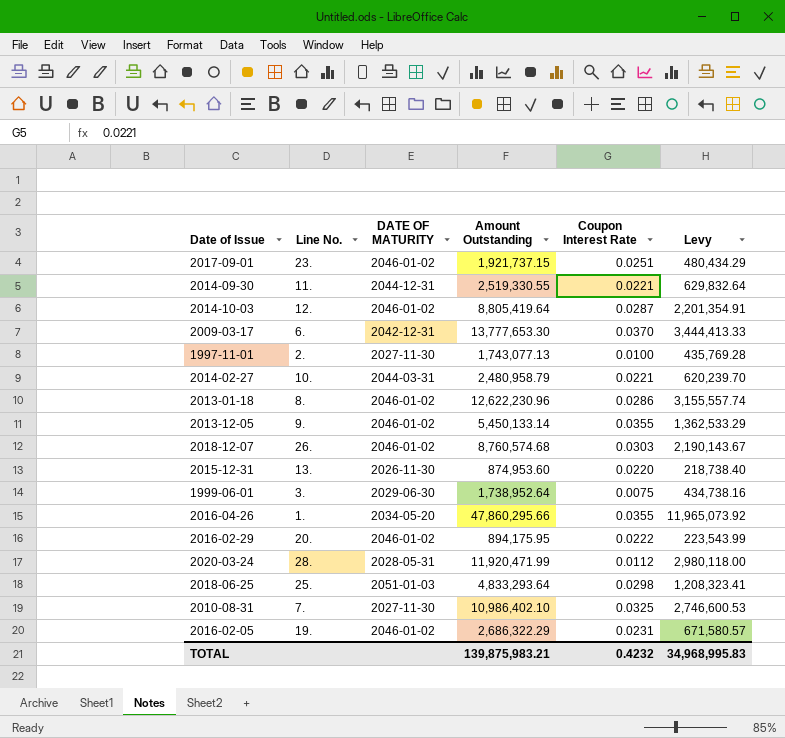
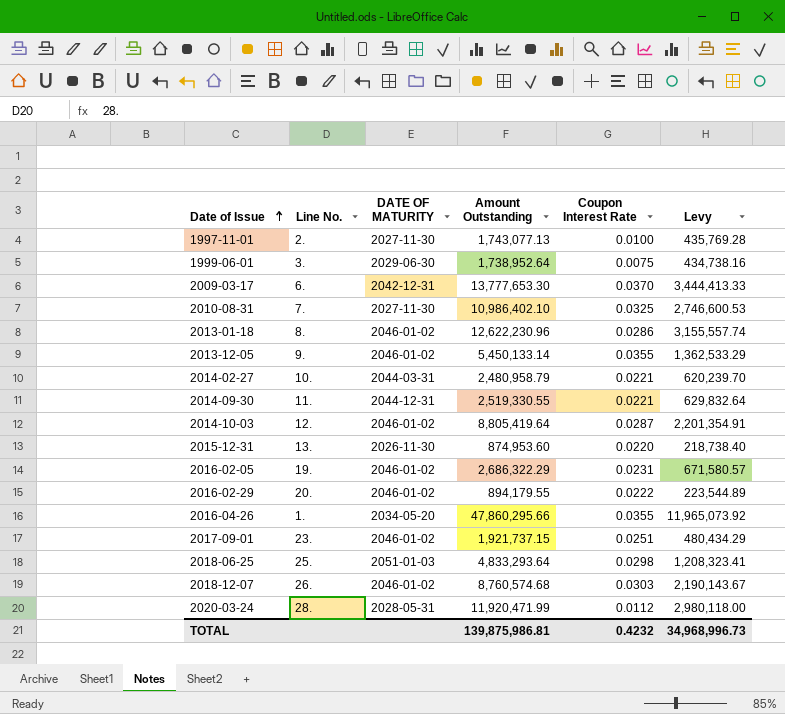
row order: none -> Date of Issue ascending
2016-02-29 | Amount Outstanding: 894,175.95 -> 894,179.55
2016-02-29 | Levy: 223,543.99 -> 223,544.89
TOTAL | Amount Outstanding: 139,875,983.21 -> 139,875,986.81
TOTAL | Levy: 34,968,995.83 -> 34,968,996.73

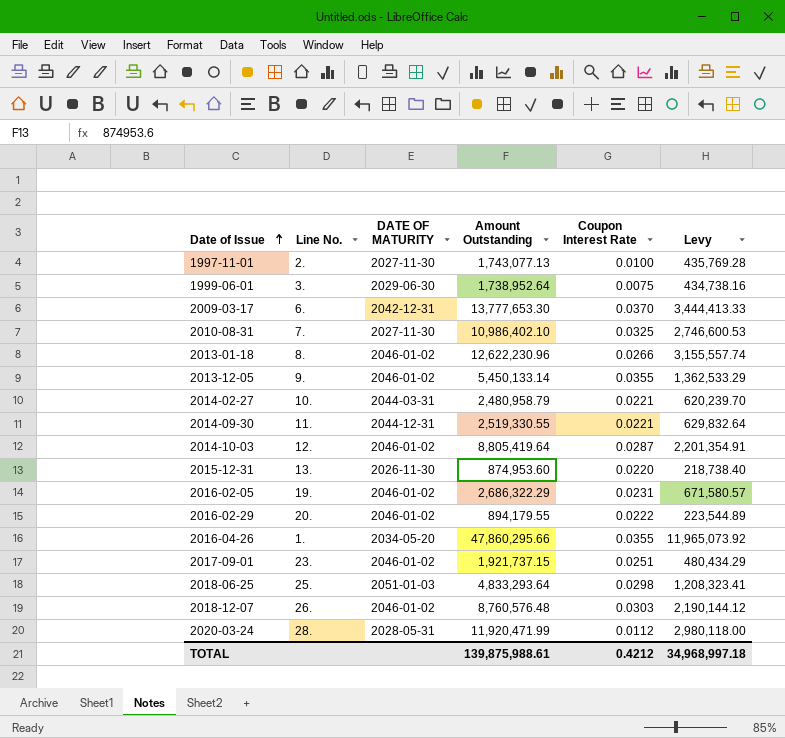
2013-01-18 | Coupon Interest Rate: 0.0286 -> 0.0266
2018-12-07 | Amount Outstanding: 8,760,574.68 -> 8,760,576.48
2018-12-07 | Levy: 2,190,143.67 -> 2,190,144.12
TOTAL | Amount Outstanding: 139,875,986.81 -> 139,875,988.61
TOTAL | Coupon Interest Rate: 0.4232 -> 0.4212
TOTAL | Levy: 34,968,996.73 -> 34,968,997.18

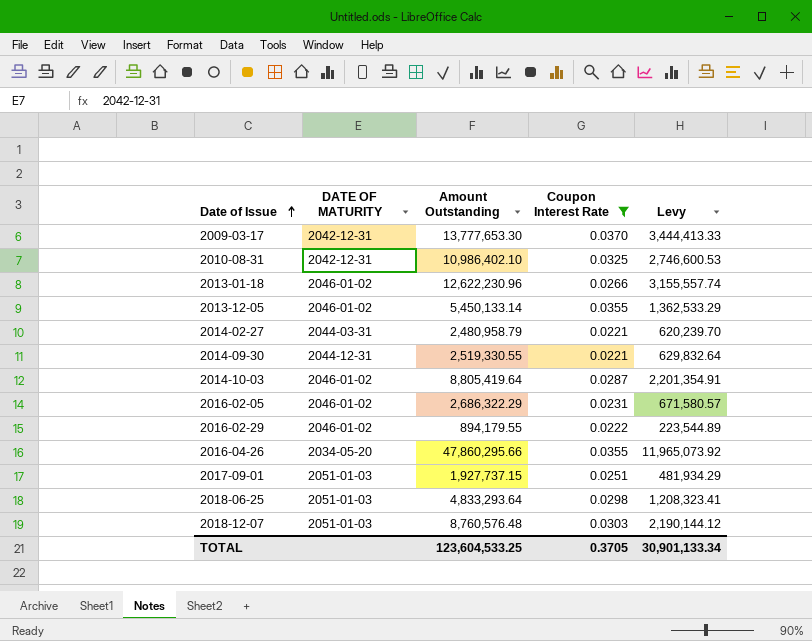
filter: none -> Coupon Interest Rate >= 0.0221
column Line No. | position: 2 -> none
2010-08-31 | DATE OF MATURITY: 2027-11-30 -> 2042-12-31
2017-09-01 | DATE OF MATURITY: 2046-01-02 -> 2051-01-03
2017-09-01 | Amount Outstanding: 1,921,737.15 -> 1,927,737.15
2017-09-01 | Levy: 480,434.29 -> 481,934.29
2018-12-07 | DATE OF MATURITY: 2046-01-02 -> 2051-01-03
TOTAL | Amount Outstanding: 139,875,988.61 -> 123,604,533.25
TOTAL | Coupon Interest Rate: 0.4212 -> 0.3705
TOTAL | Levy: 34,968,997.18 -> 30,901,133.34

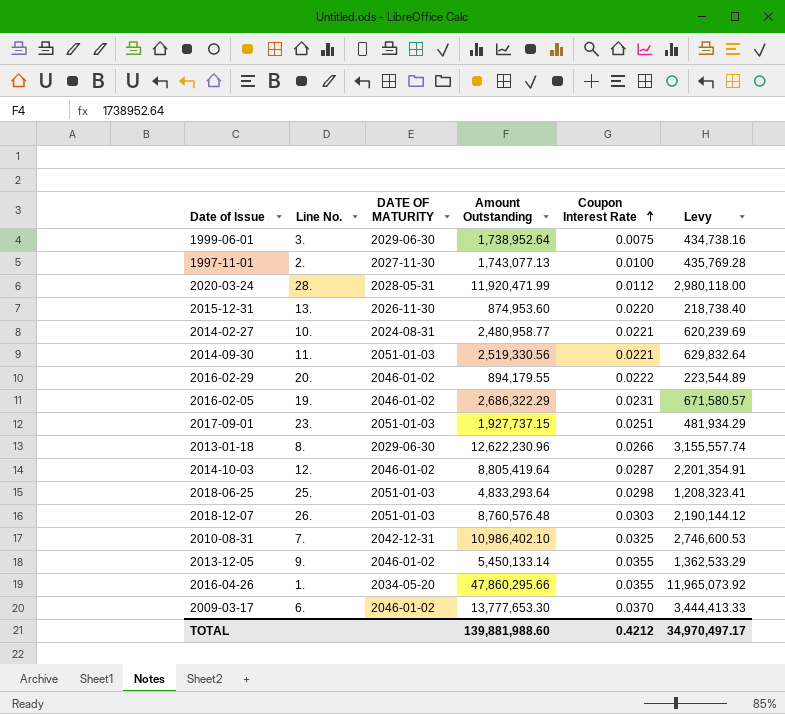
filter: Coupon Interest Rate >= 0.0221 -> none
row order: Date of Issue ascending -> Coupon Interest Rate ascending
column Line No. | position: none -> 2
2014-02-27 | DATE OF MATURITY: 2044-03-31 -> 2024-08-31
2014-02-27 | Amount Outstanding: 2,480,958.79 -> 2,480,958.77
2014-02-27 | Levy: 620,239.70 -> 620,239.69
2014-09-30 | DATE OF MATURITY: 2044-12-31 -> 2051-01-03
2014-09-30 | Amount Outstanding: 2,519,330.55 -> 2,519,330.56
2013-01-18 | DATE OF MATURITY: 2046-01-02 -> 2029-06-30
2009-03-17 | DATE OF MATURITY: 2042-12-31 -> 2046-01-02
TOTAL | Amount Outstanding: 123,604,533.25 -> 139,881,988.60
TOTAL | Coupon Interest Rate: 0.3705 -> 0.4212
TOTAL | Levy: 30,901,133.34 -> 34,970,497.17

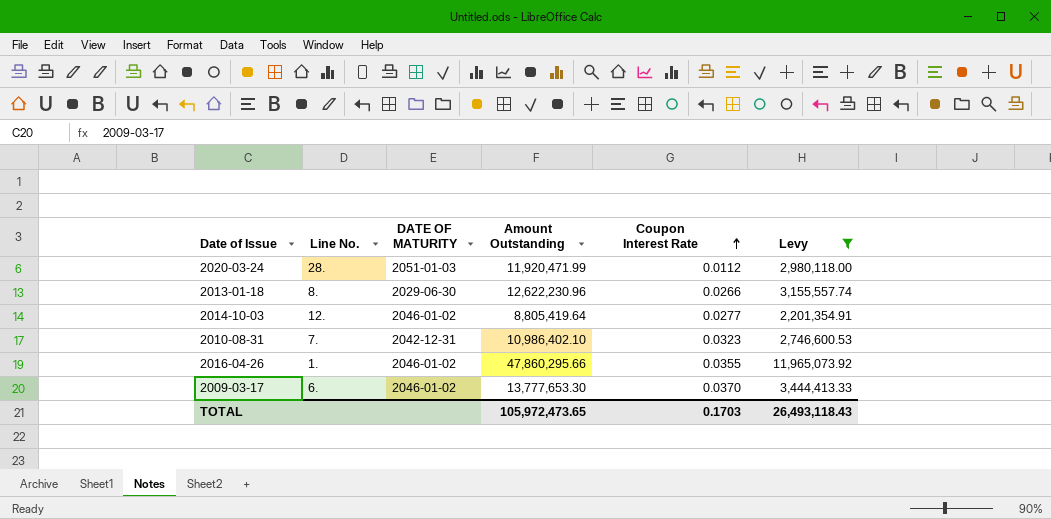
filter: none -> Levy >= 2,201,354.91
2020-03-24 | DATE OF MATURITY: 2028-05-31 -> 2051-01-03
2014-10-03 | Coupon Interest Rate: 0.0287 -> 0.0277
2010-08-31 | Coupon Interest Rate: 0.0325 -> 0.0323
2016-04-26 | DATE OF MATURITY: 2034-05-20 -> 2046-01-02
TOTAL | Amount Outstanding: 139,881,988.60 -> 105,972,473.65
TOTAL | Coupon Interest Rate: 0.4212 -> 0.1703
TOTAL | Levy: 34,970,497.17 -> 26,493,118.43

